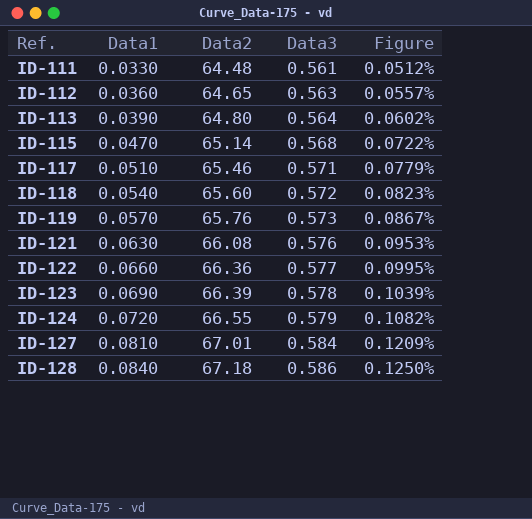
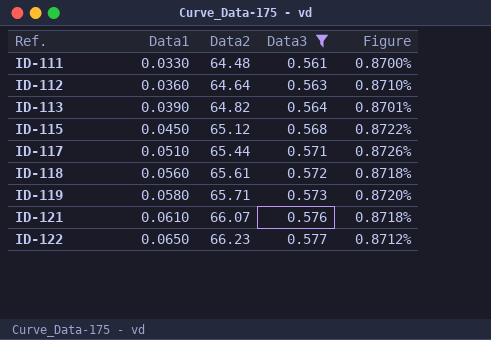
filter: none -> Data3 <= 0.577
column Figure | formula: [Data1] / [Data2] -> [Data3] / [Data2]
ID-112 | Data2: 64.65 -> 64.64
ID-113 | Data2: 64.80 -> 64.82
ID-115 | Data1: 0.0470 -> 0.0450
ID-115 | Data2: 65.14 -> 65.12
ID-117 | Data2: 65.46 -> 65.44
ID-118 | Data1: 0.0540 -> 0.0560
ID-118 | Data2: 65.60 -> 65.61
ID-119 | Data1: 0.0570 -> 0.0580
ID-119 | Data2: 65.76 -> 65.71
ID-121 | Data1: 0.0630 -> 0.0610
ID-121 | Data2: 66.08 -> 66.07
ID-122 | Data1: 0.0660 -> 0.0650
ID-122 | Data2: 66.36 -> 66.23

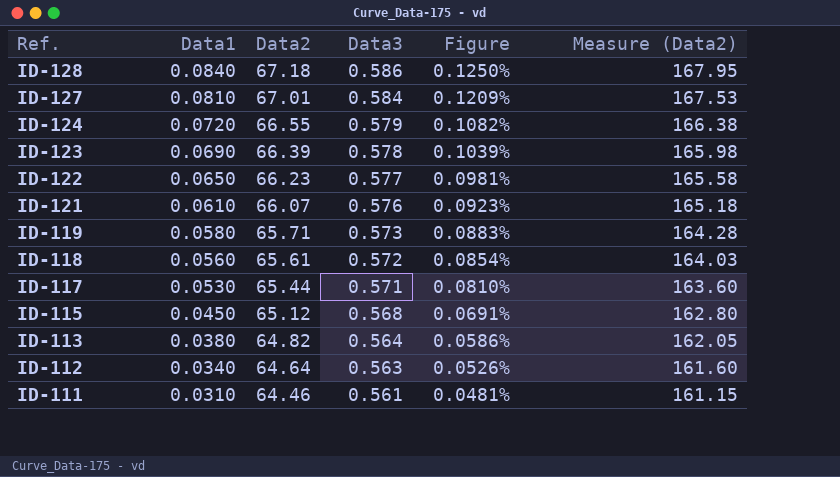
filter: Data3 <= 0.577 -> none
row order: Ref. ascending -> Ref. descending
column Figure | formula: [Data3] / [Data2] -> [Data1] / [Data2]
column Measure (Data2) | formula: none -> [Data2] * 2.5
ID-117 | Data1: 0.0510 -> 0.0530
ID-113 | Data1: 0.0390 -> 0.0380
ID-112 | Data1: 0.0360 -> 0.0340
ID-111 | Data1: 0.0330 -> 0.0310
ID-111 | Data2: 64.48 -> 64.46

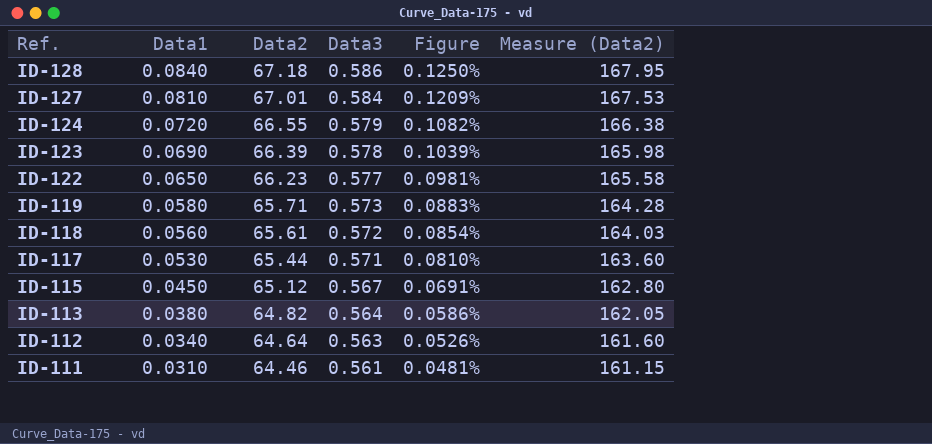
row ID-121: 0.0610 | 66.07 | 0.576 | 0.0923% | 165.18 -> none
ID-115 | Data3: 0.568 -> 0.567

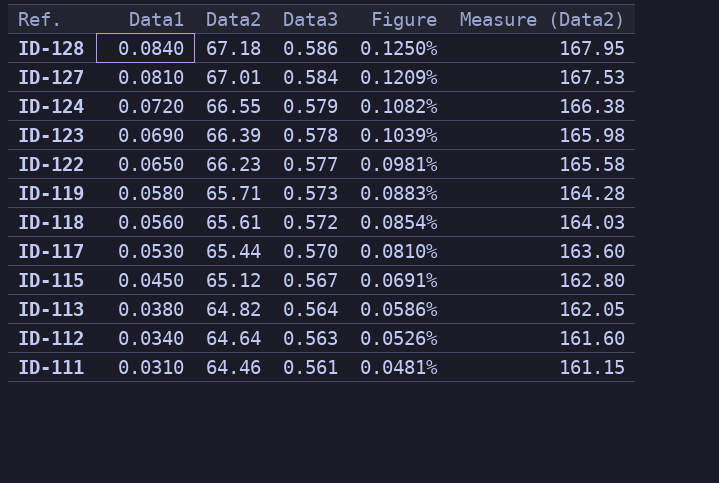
ID-117 | Data3: 0.571 -> 0.570

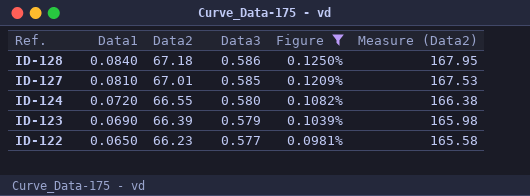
filter: none -> Figure >= 0.0981%
ID-127 | Data3: 0.584 -> 0.585
ID-124 | Data3: 0.579 -> 0.580
ID-123 | Data3: 0.578 -> 0.579

